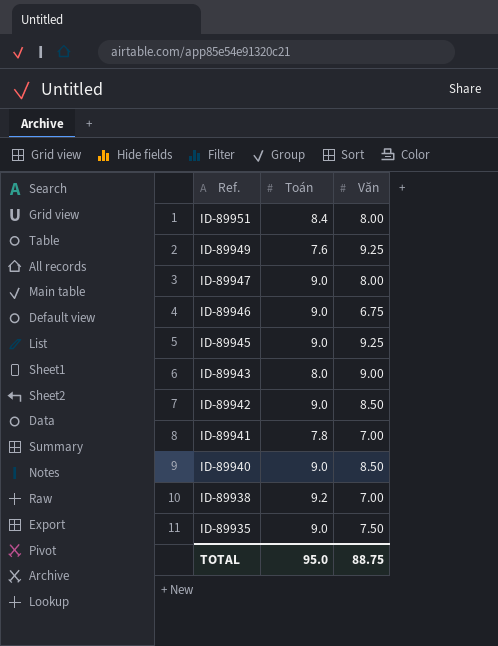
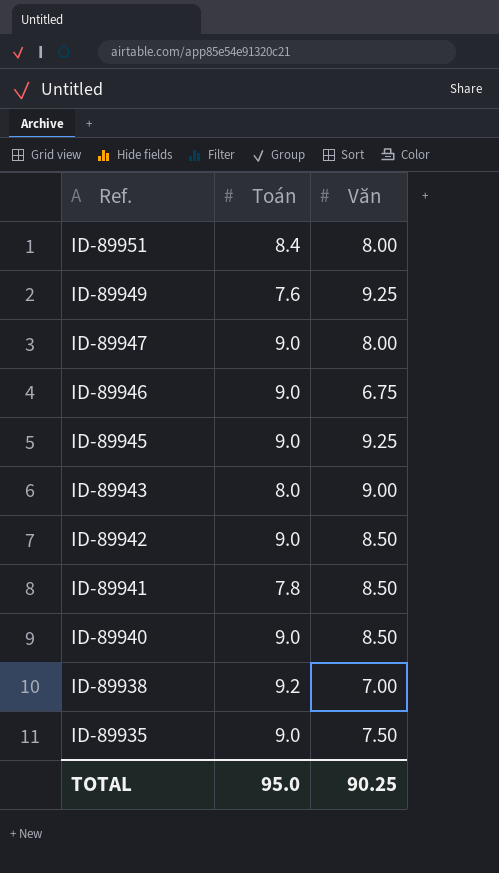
ID-89941 | Văn: 7.00 -> 8.50
TOTAL | Văn: 88.75 -> 90.25

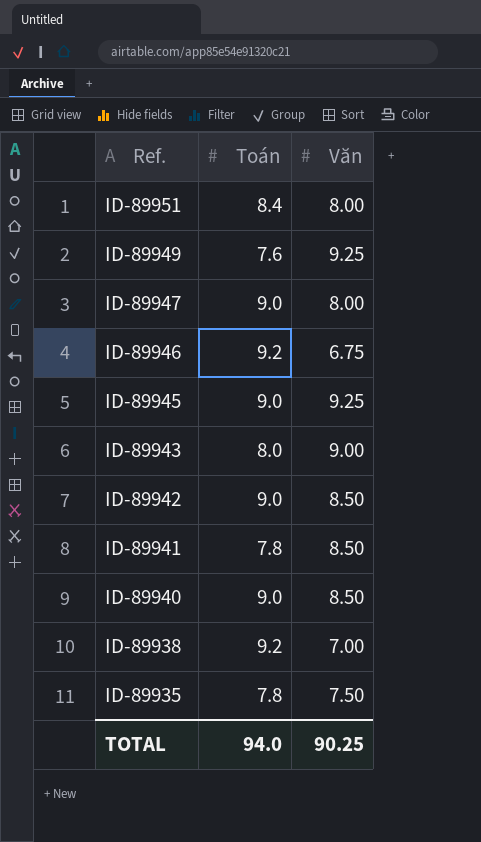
ID-89946 | Toán: 9.0 -> 9.2
ID-89935 | Toán: 9.0 -> 7.8
TOTAL | Toán: 95.0 -> 94.0

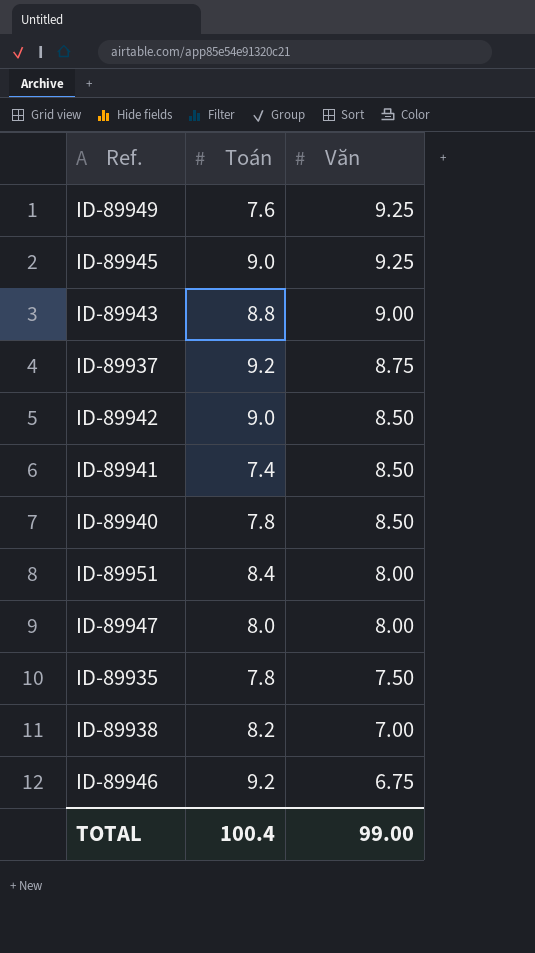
row order: Ref. descending -> Văn descending
ID-89943 | Toán: 8.0 -> 8.8
row ID-89937: none -> 9.2 | 8.75
ID-89941 | Toán: 7.8 -> 7.4
ID-89940 | Toán: 9.0 -> 7.8
ID-89947 | Toán: 9.0 -> 8.0
ID-89938 | Toán: 9.2 -> 8.2
TOTAL | Toán: 94.0 -> 100.4
TOTAL | Văn: 90.25 -> 99.00

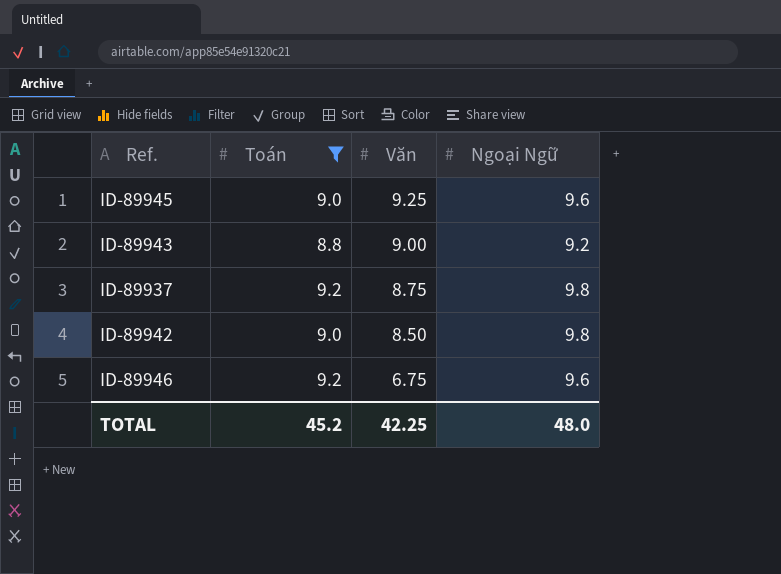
filter: none -> Toán >= 8.8
column Ngoại Ngữ | position: none -> 4
TOTAL | Toán: 100.4 -> 45.2
TOTAL | Văn: 99.00 -> 42.25

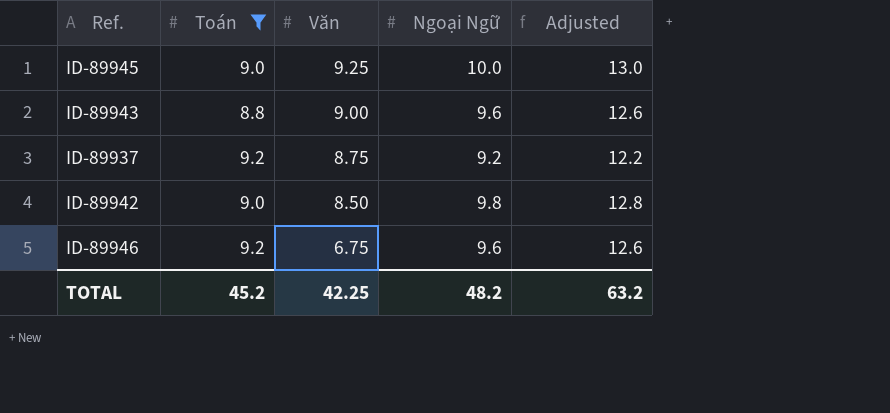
column Adjusted | formula: none -> [Ngoại Ngữ] + 3
ID-89945 | Ngoại Ngữ: 9.6 -> 10.0
ID-89943 | Ngoại Ngữ: 9.2 -> 9.6
ID-89937 | Ngoại Ngữ: 9.8 -> 9.2
TOTAL | Ngoại Ngữ: 48.0 -> 48.2

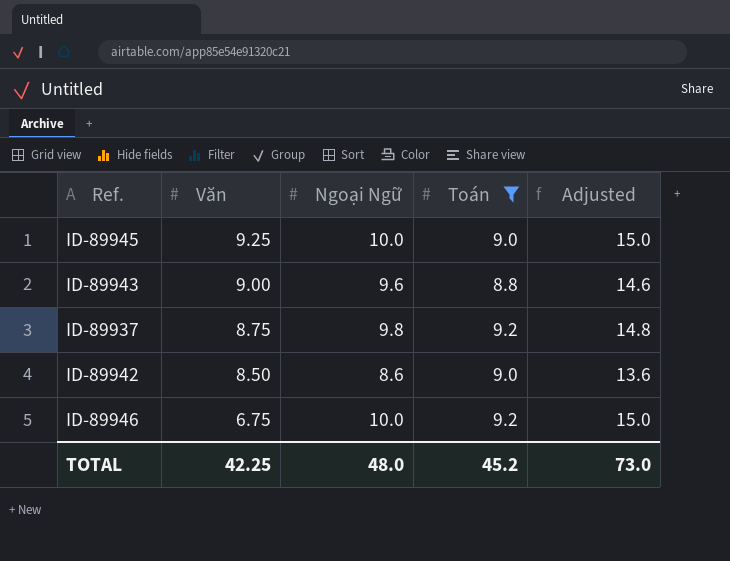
column Toán | position: 2 -> 4
column Adjusted | formula: [Ngoại Ngữ] + 3 -> [Ngoại Ngữ] + 5
ID-89937 | Ngoại Ngữ: 9.2 -> 9.8
ID-89942 | Ngoại Ngữ: 9.8 -> 8.6
ID-89946 | Ngoại Ngữ: 9.6 -> 10.0
TOTAL | Ngoại Ngữ: 48.2 -> 48.0
TOTAL | Adjusted: 63.2 -> 73.0

